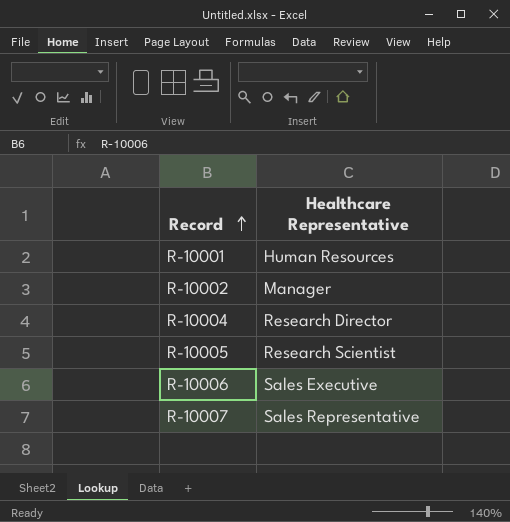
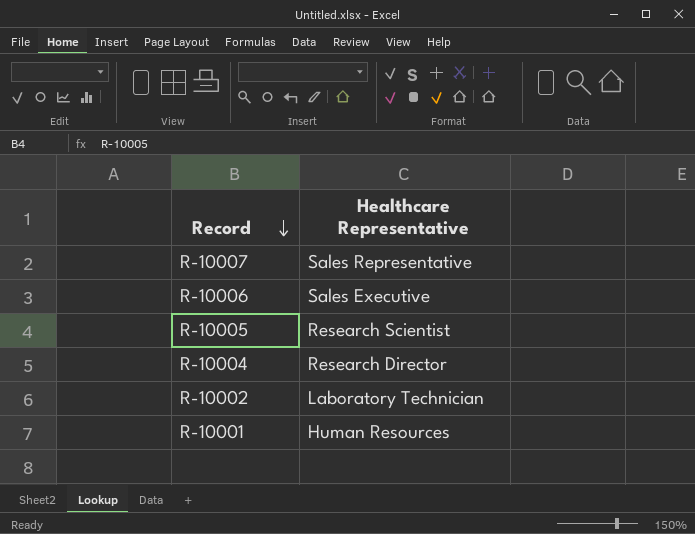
row order: Record ascending -> Record descending
R-10002 | Healthcare Representative: Manager -> Laboratory Technician

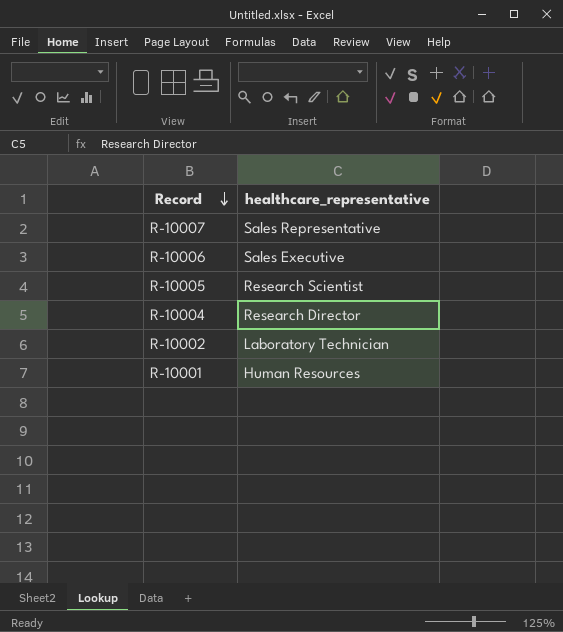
column name: Healthcare Representative -> healthcare_representative

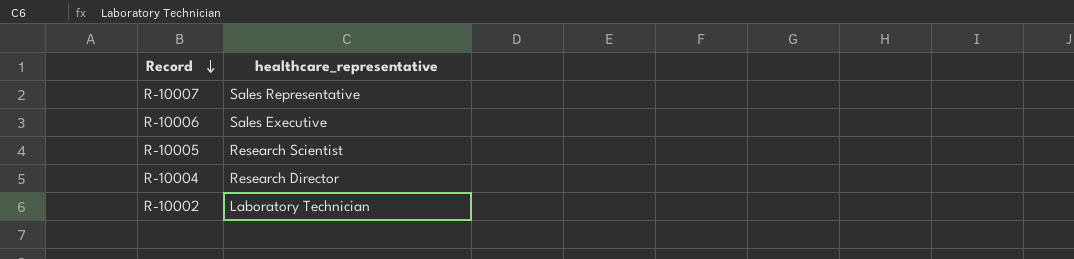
row R-10001: Human Resources -> none

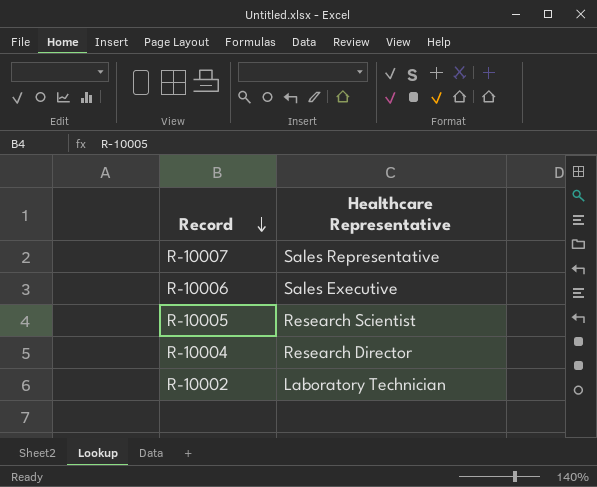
column name: healthcare_representative -> Healthcare Representative

